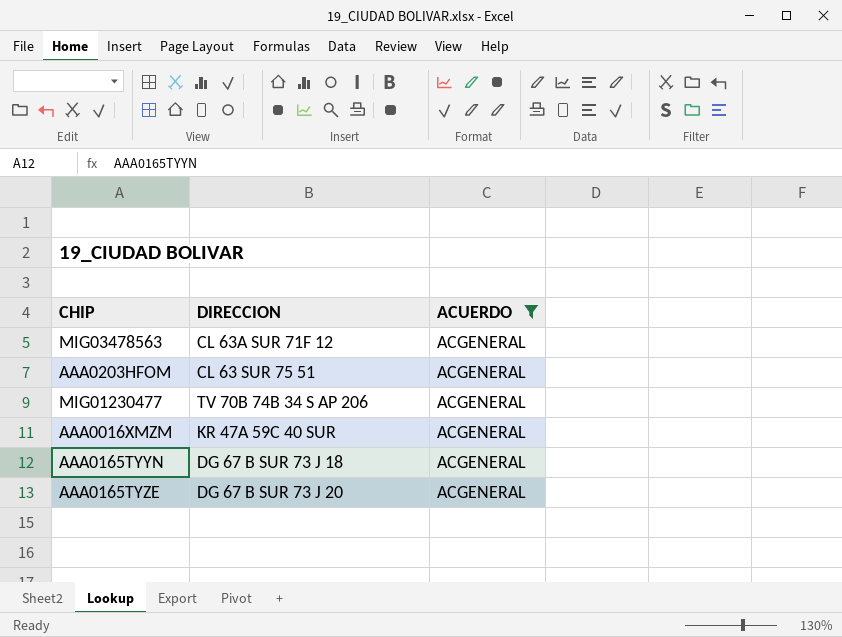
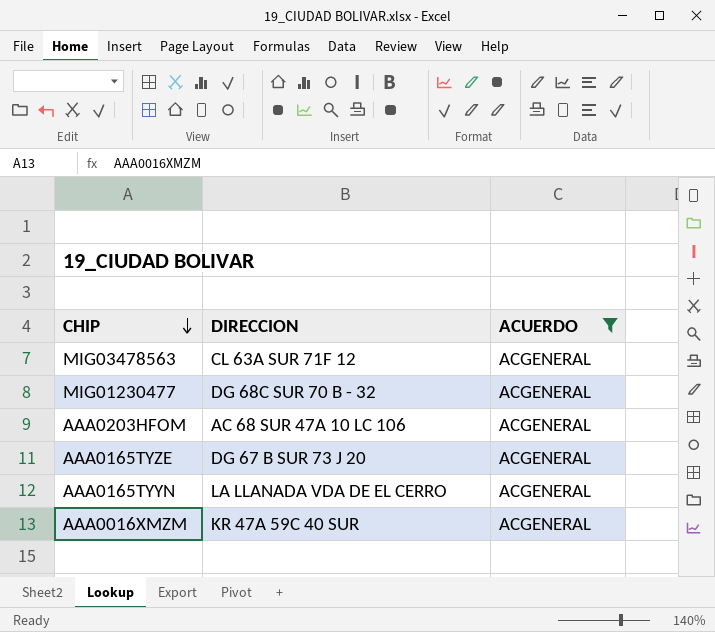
row order: none -> CHIP descending
MIG01230477 | DIRECCION: TV 70B 74B 34 S AP 206 -> DG 68C SUR 70 B - 32
AAA0203HFOM | DIRECCION: CL 63 SUR 75 51 -> AC 68 SUR 47A 10 LC 106
AAA0165TYYN | DIRECCION: DG 67 B SUR 73 J 18 -> LA LLANADA VDA DE EL CERRO

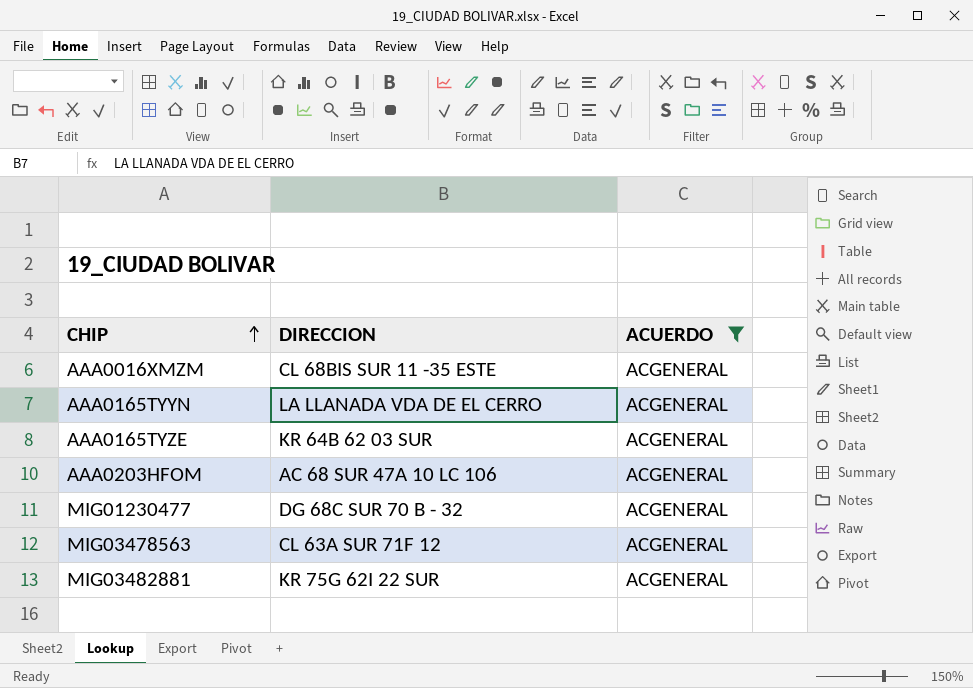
row order: CHIP descending -> CHIP ascending
AAA0016XMZM | DIRECCION: KR 47A 59C 40 SUR -> CL 68BIS SUR 11 -35 ESTE
AAA0165TYZE | DIRECCION: DG 67 B SUR 73 J 20 -> KR 64B 62 03 SUR
row MIG03482881: none -> KR 75G 62I 22 SUR | ACGENERAL

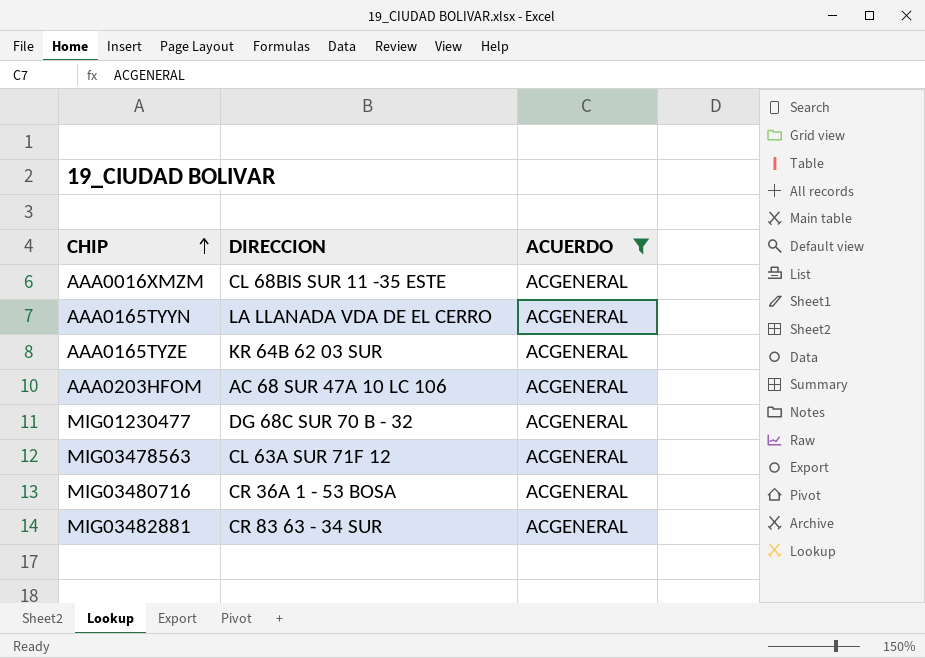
row MIG03480716: none -> CR 36A 1 - 53 BOSA | ACGENERAL
MIG03482881 | DIRECCION: KR 75G 62I 22 SUR -> CR 83 63 - 34 SUR

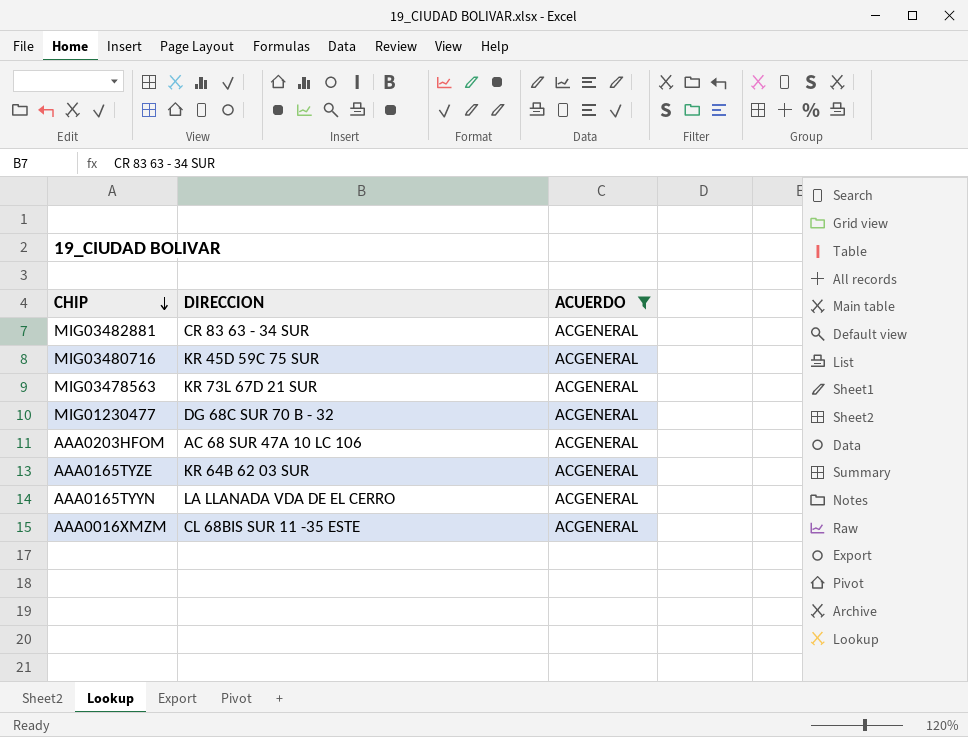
row order: CHIP ascending -> CHIP descending
MIG03480716 | DIRECCION: CR 36A 1 - 53 BOSA -> KR 45D 59C 75 SUR
MIG03478563 | DIRECCION: CL 63A SUR 71F 12 -> KR 73L 67D 21 SUR

